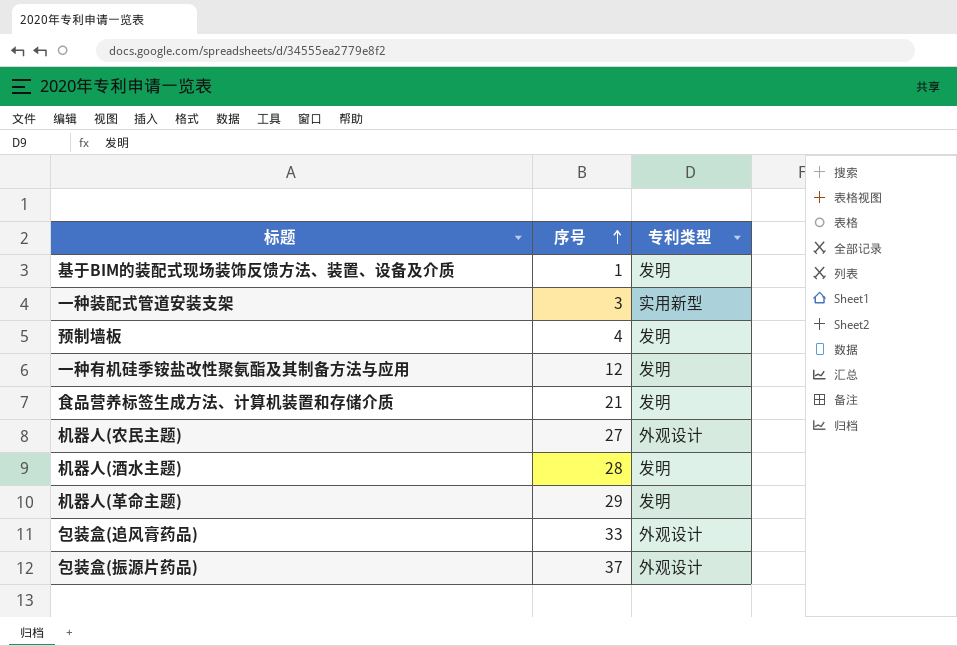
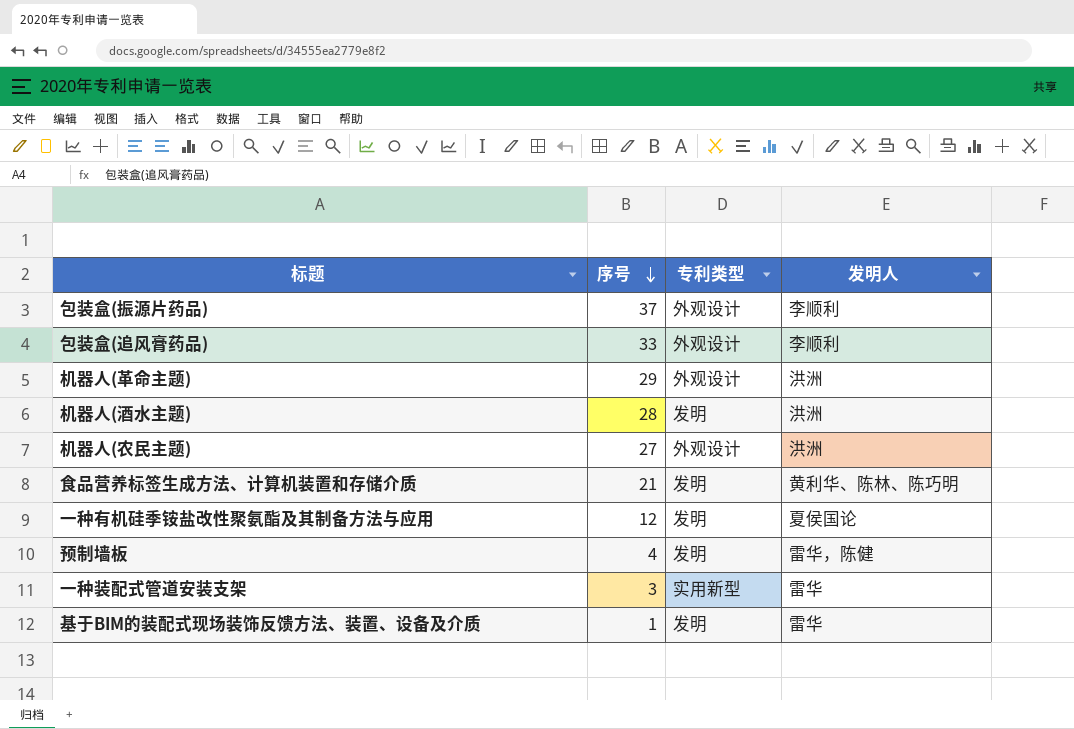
row order: 序号 ascending -> 序号 descending
column 发明人 | position: none -> 4
机器人(革命主题) | 专利类型: 发明 -> 外观设计

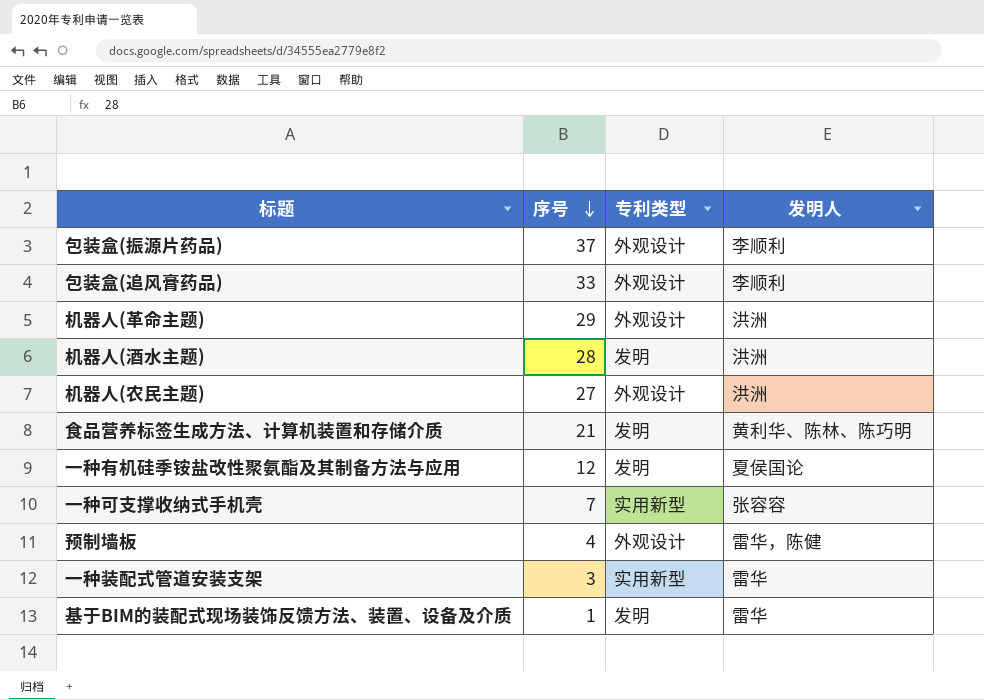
row 一种可支撑收纳式手机壳: none -> 7 | 实用新型 | 张容容
预制墙板 | 专利类型: 发明 -> 外观设计

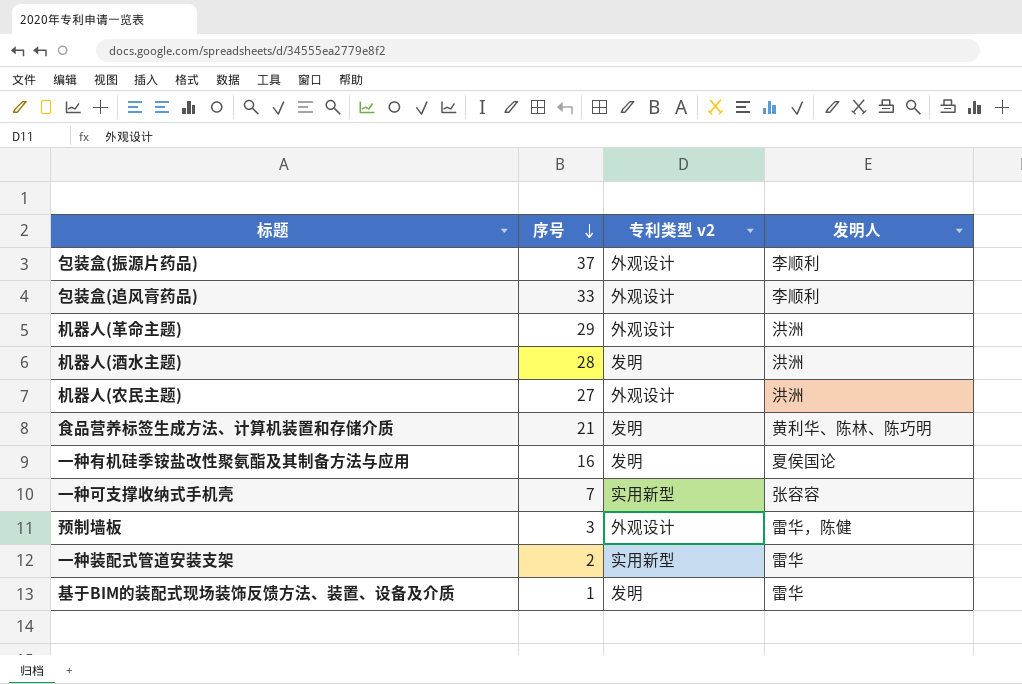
column name: 专利类型 -> 专利类型 v2
一种有机硅季铵盐改性聚氨酯及其制备方法与应用 | 序号: 12 -> 16
预制墙板 | 序号: 4 -> 3
一种装配式管道安装支架 | 序号: 3 -> 2

